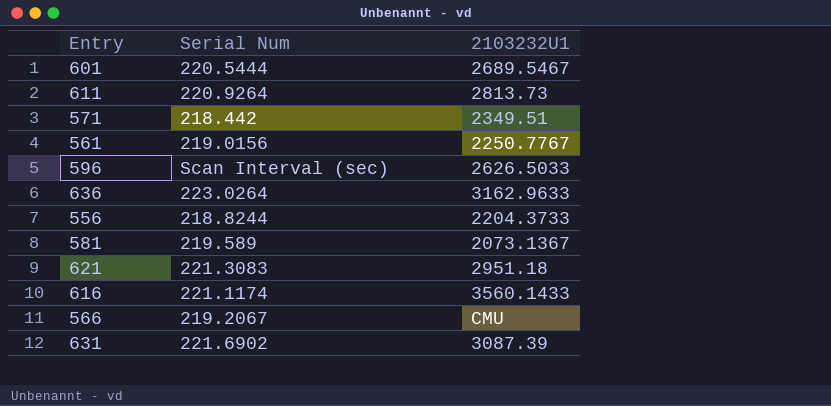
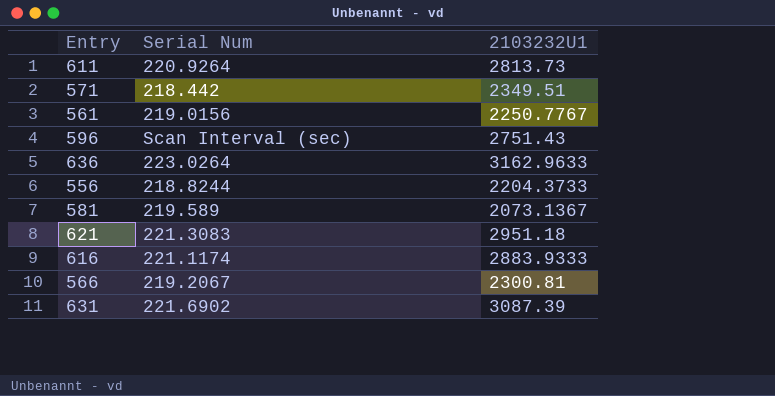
row 601: 220.5444 | 2689.5467 -> none
596 | 2103232U1: 2626.5033 -> 2751.43
616 | 2103232U1: 3560.1433 -> 2883.9333
566 | 2103232U1: CMU -> 2300.81

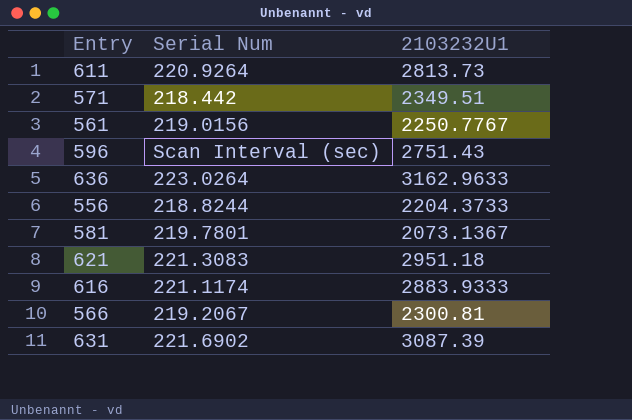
581 | Serial Num: 219.589 -> 219.7801

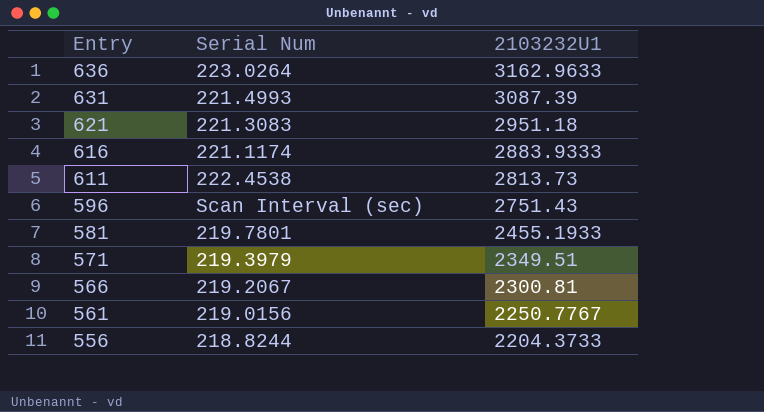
row order: none -> Entry descending
631 | Serial Num: 221.6902 -> 221.4993
611 | Serial Num: 220.9264 -> 222.4538
581 | 2103232U1: 2073.1367 -> 2455.1933
571 | Serial Num: 218.442 -> 219.3979

